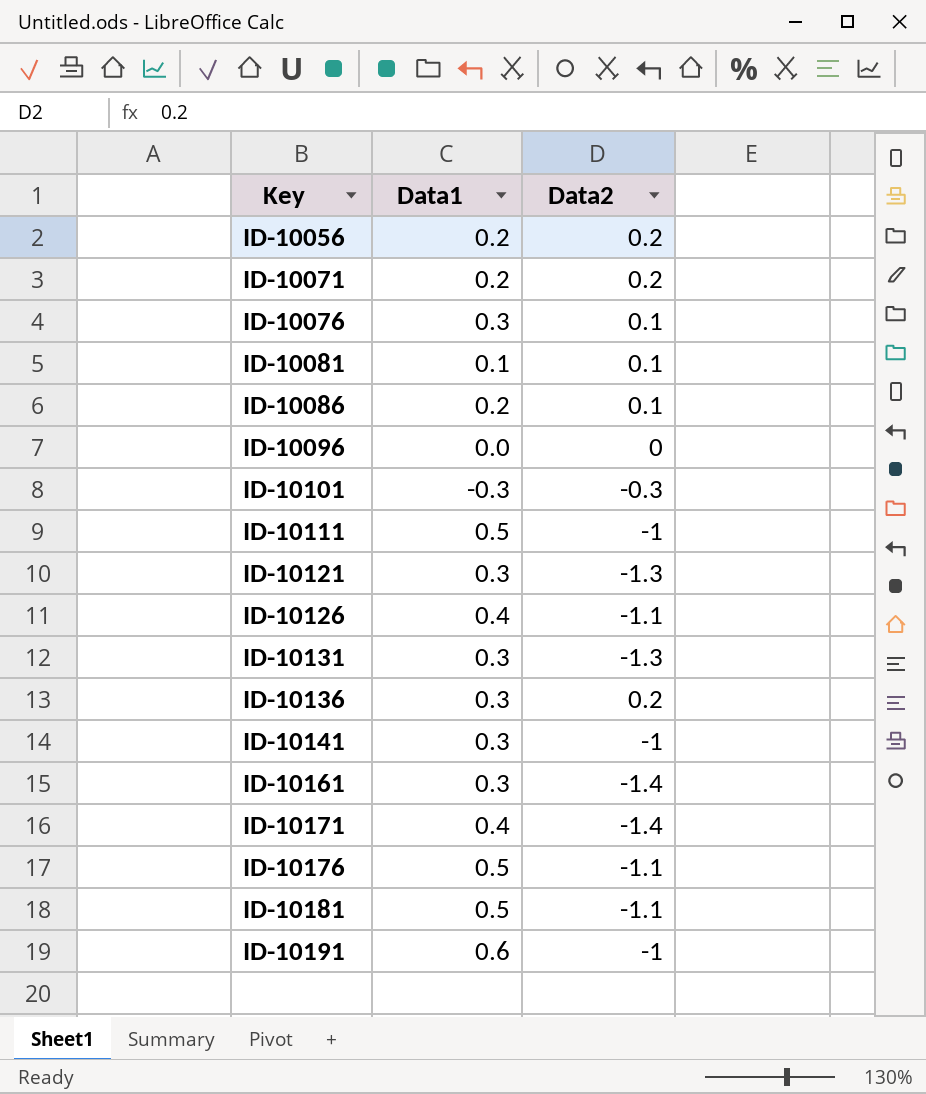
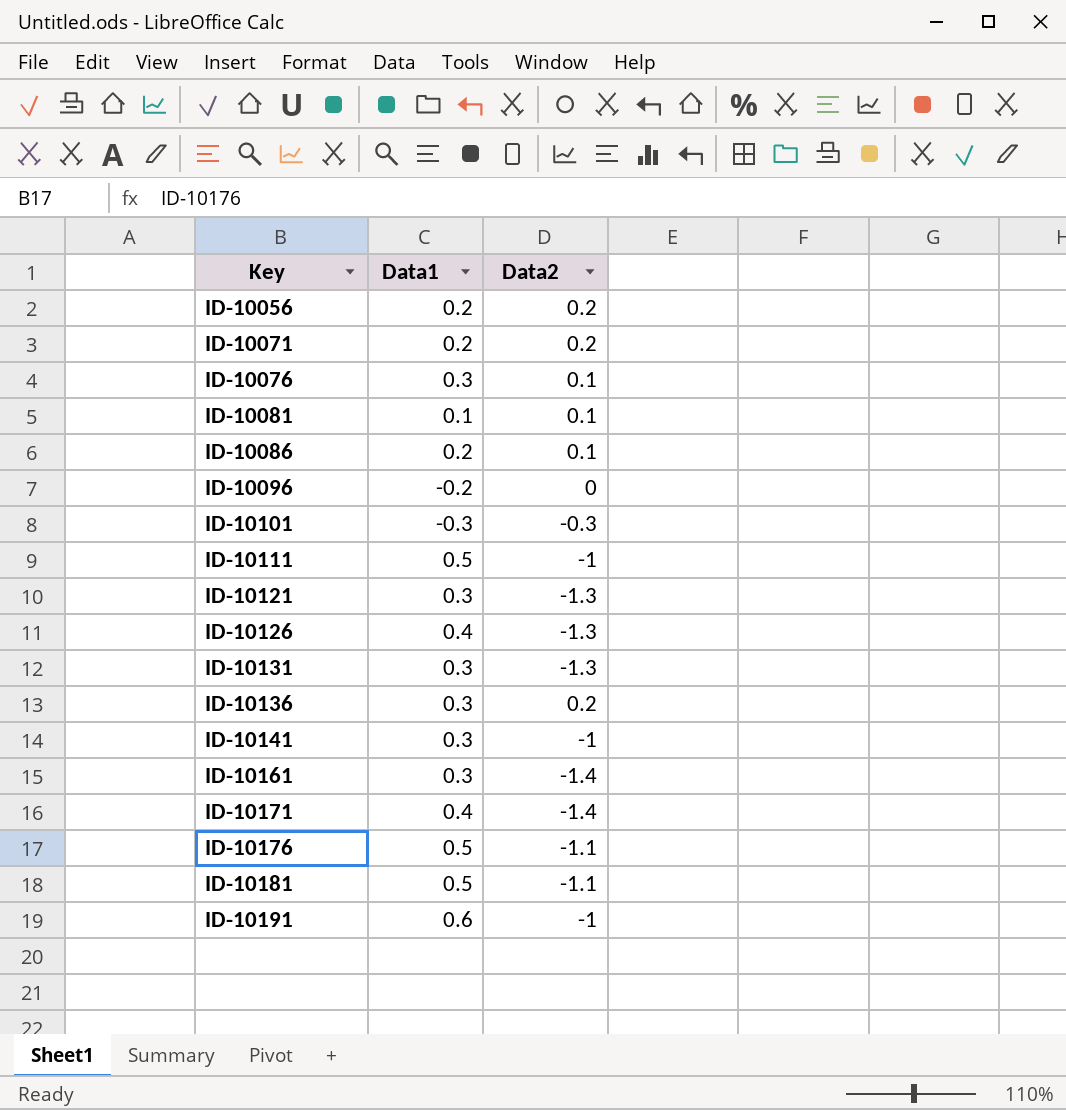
ID-10096 | Data1: 0.0 -> -0.2
ID-10126 | Data2: -1.1 -> -1.3

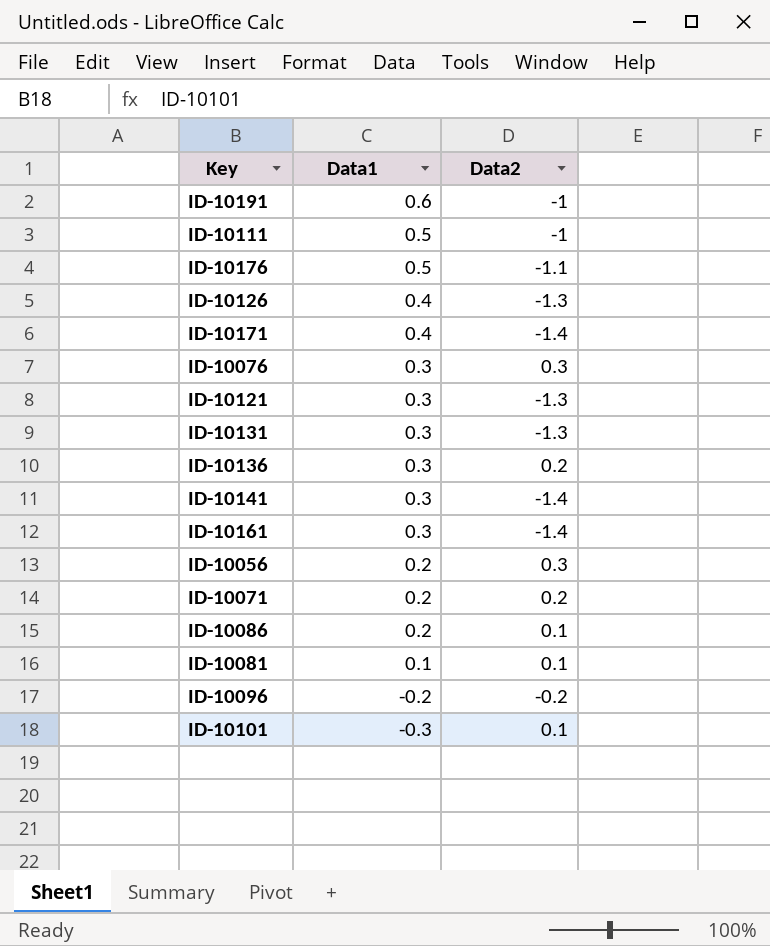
row order: Key ascending -> Data1 descending
row ID-10181: 0.5 | -1.1 -> none
ID-10076 | Data2: 0.1 -> 0.3
ID-10141 | Data2: -1 -> -1.4
ID-10056 | Data2: 0.2 -> 0.3
ID-10096 | Data2: 0 -> -0.2
ID-10101 | Data2: -0.3 -> 0.1

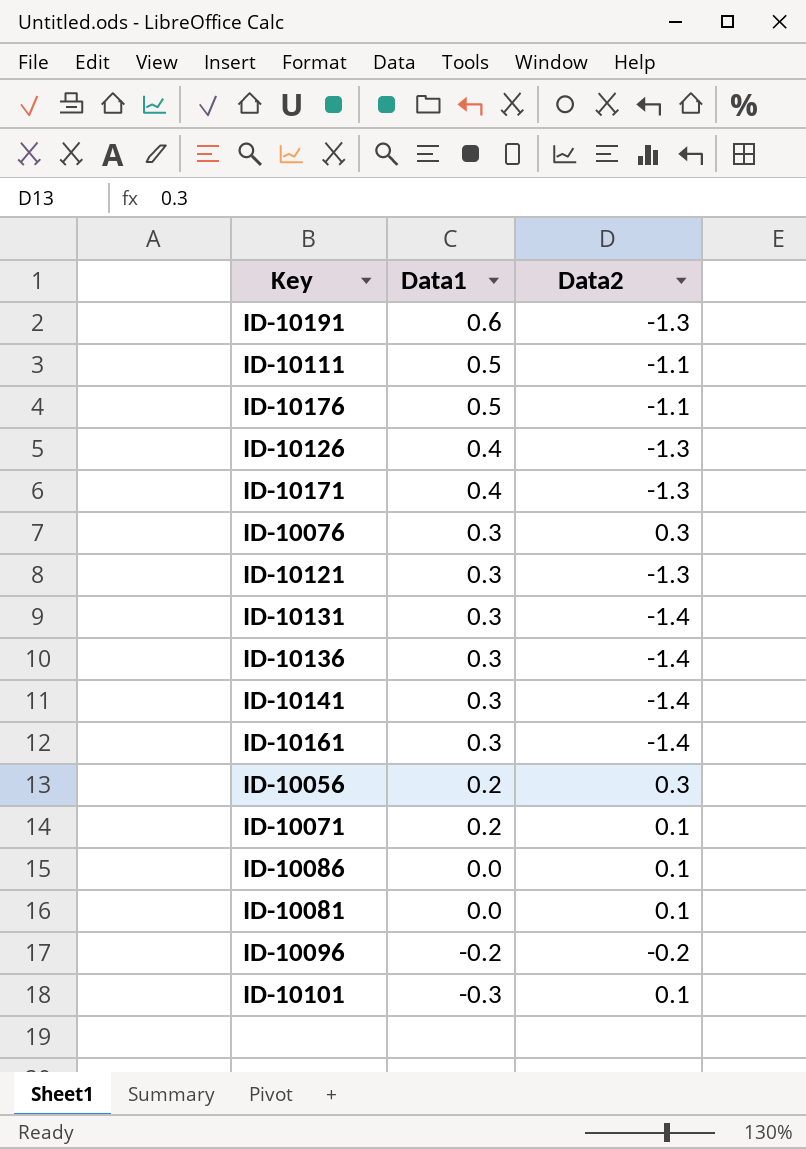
ID-10191 | Data2: -1 -> -1.3
ID-10111 | Data2: -1 -> -1.1
ID-10171 | Data2: -1.4 -> -1.3
ID-10131 | Data2: -1.3 -> -1.4
ID-10136 | Data2: 0.2 -> -1.4
ID-10071 | Data2: 0.2 -> 0.1
ID-10086 | Data1: 0.2 -> 0.0
ID-10081 | Data1: 0.1 -> 0.0

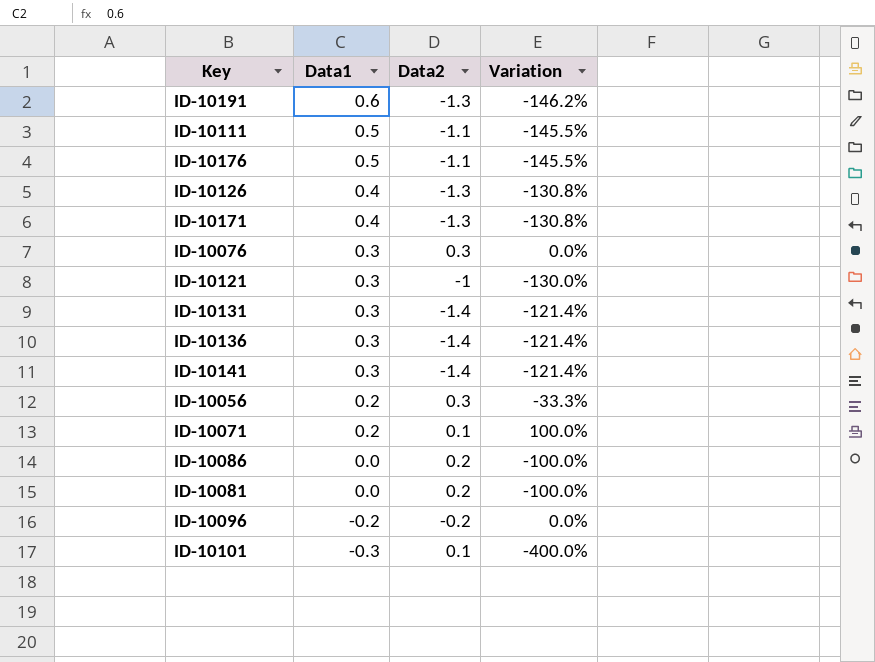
column Variation | formula: none -> ([Data1] - [Data2]) / [Data2]
row ID-10161: 0.3 | -1.4 -> none
ID-10121 | Data2: -1.3 -> -1
ID-10086 | Data2: 0.1 -> 0.2
ID-10081 | Data2: 0.1 -> 0.2

